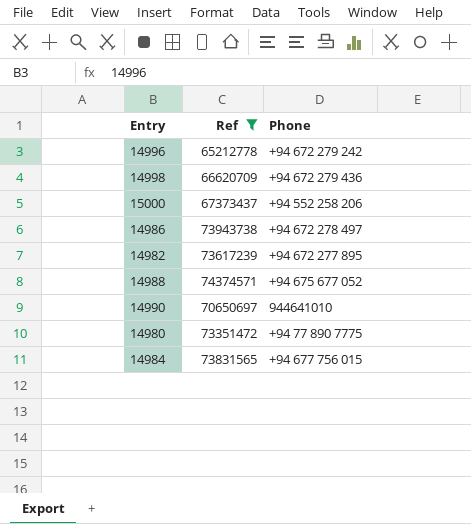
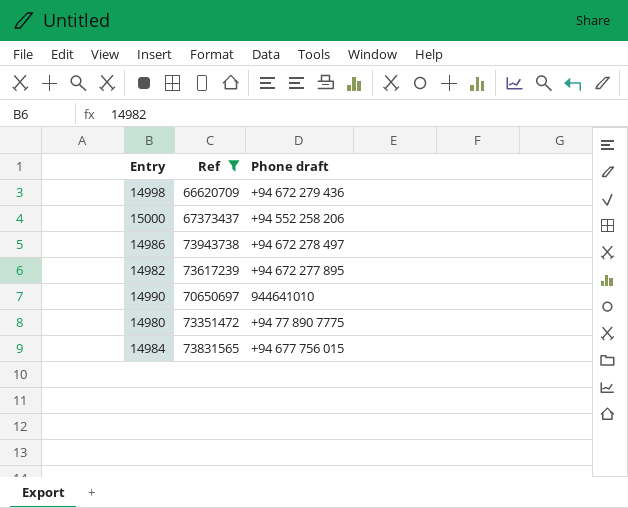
column name: Phone -> Phone draft
row 14996: 65212778 | +94 672 279 242 -> none
row 14988: 74374571 | +94 675 677 052 -> none

